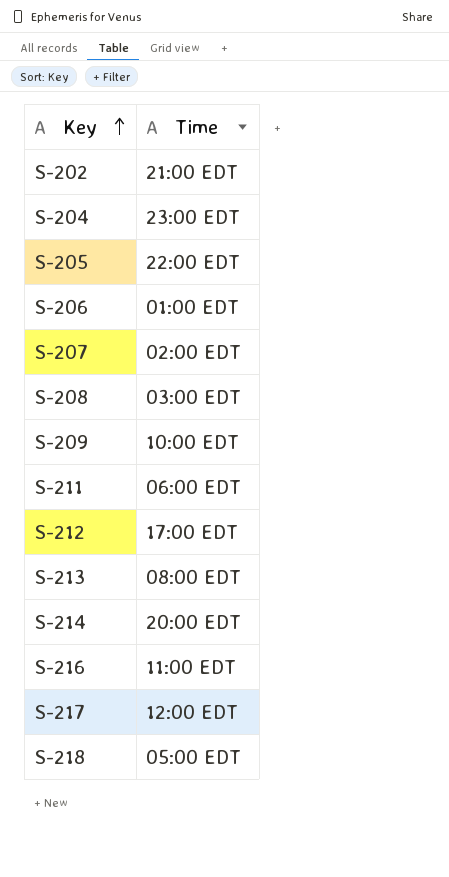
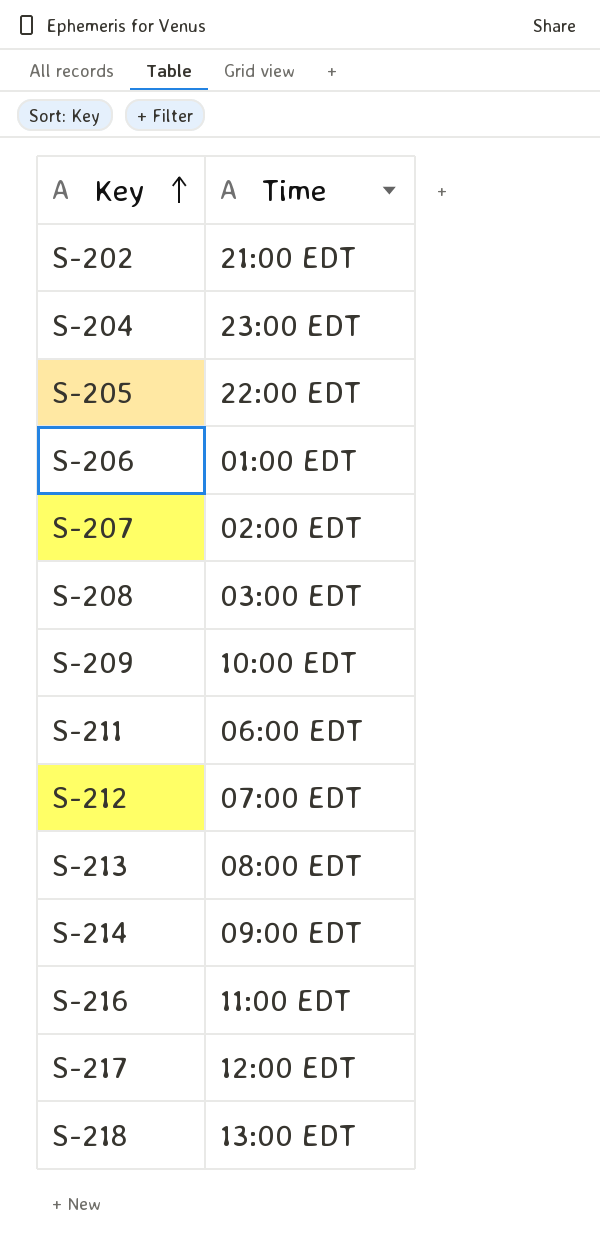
S-212 | Time: 17:00 EDT -> 07:00 EDT
S-214 | Time: 20:00 EDT -> 09:00 EDT
S-218 | Time: 05:00 EDT -> 13:00 EDT

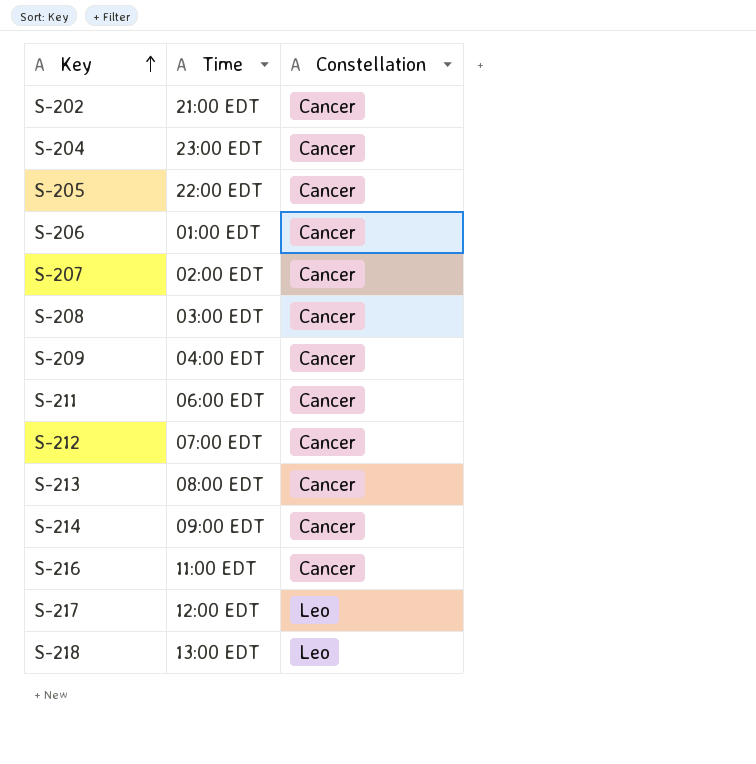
column Constellation | position: none -> 3
S-209 | Time: 10:00 EDT -> 04:00 EDT

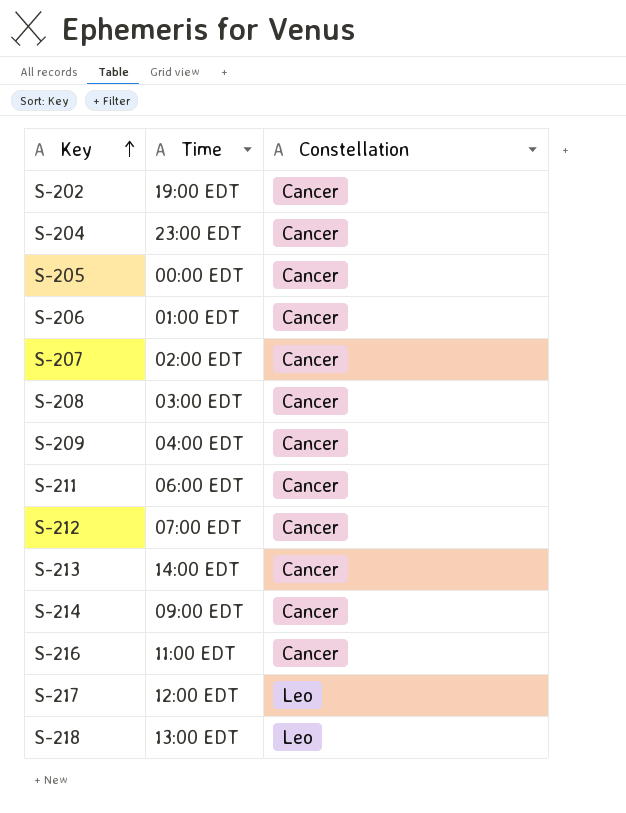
S-202 | Time: 21:00 EDT -> 19:00 EDT
S-205 | Time: 22:00 EDT -> 00:00 EDT
S-213 | Time: 08:00 EDT -> 14:00 EDT

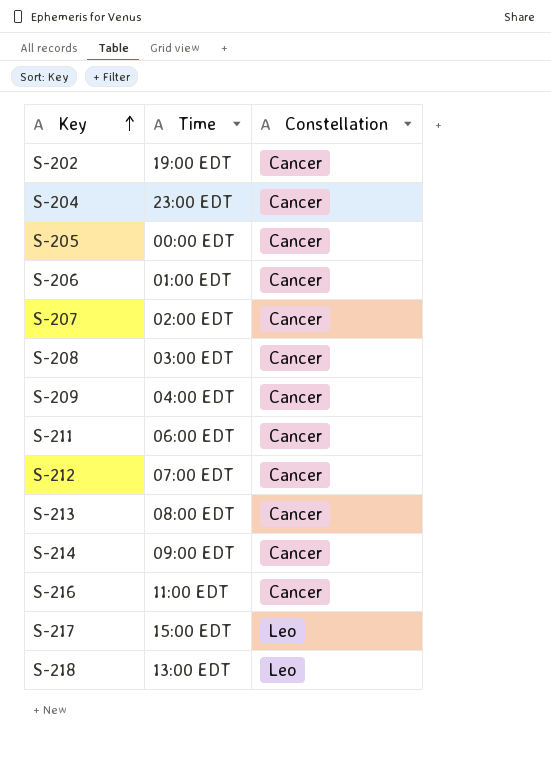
S-213 | Time: 14:00 EDT -> 08:00 EDT
S-217 | Time: 12:00 EDT -> 15:00 EDT

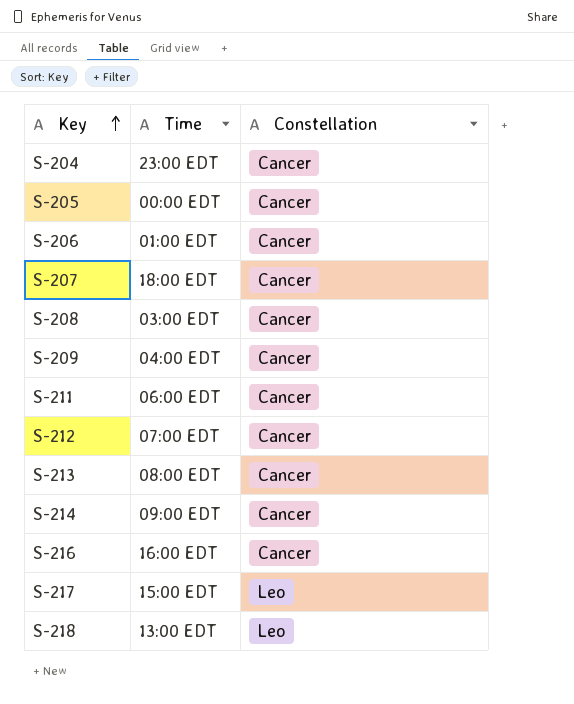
row S-202: 19:00 EDT | Cancer -> none
S-207 | Time: 02:00 EDT -> 18:00 EDT
S-216 | Time: 11:00 EDT -> 16:00 EDT

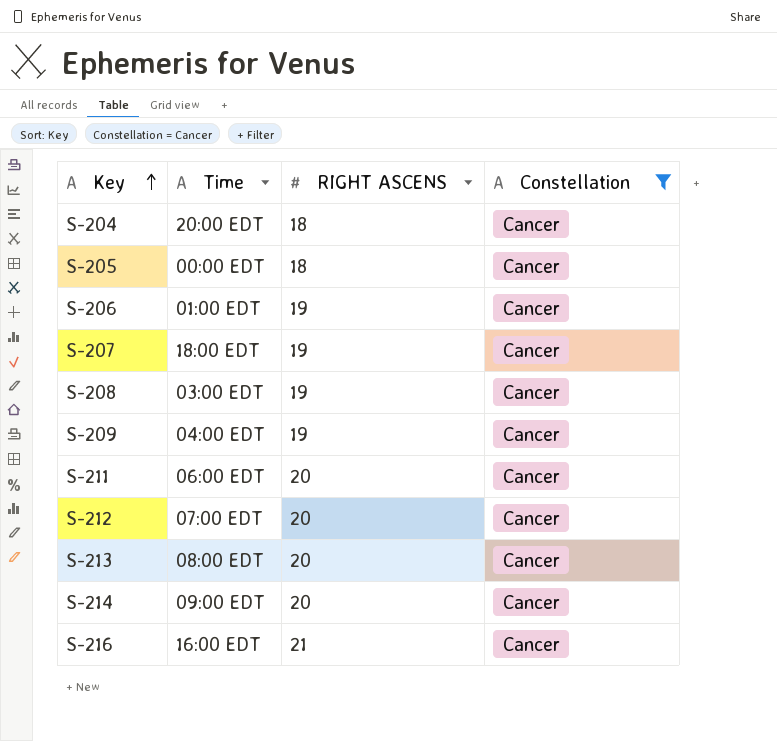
filter: none -> Constellation = Cancer
column RIGHT ASCENS | position: none -> 3
S-204 | Time: 23:00 EDT -> 20:00 EDT

